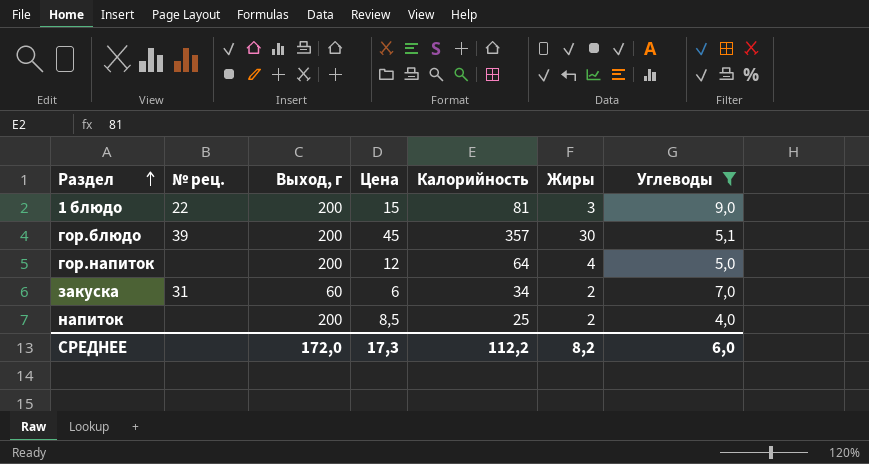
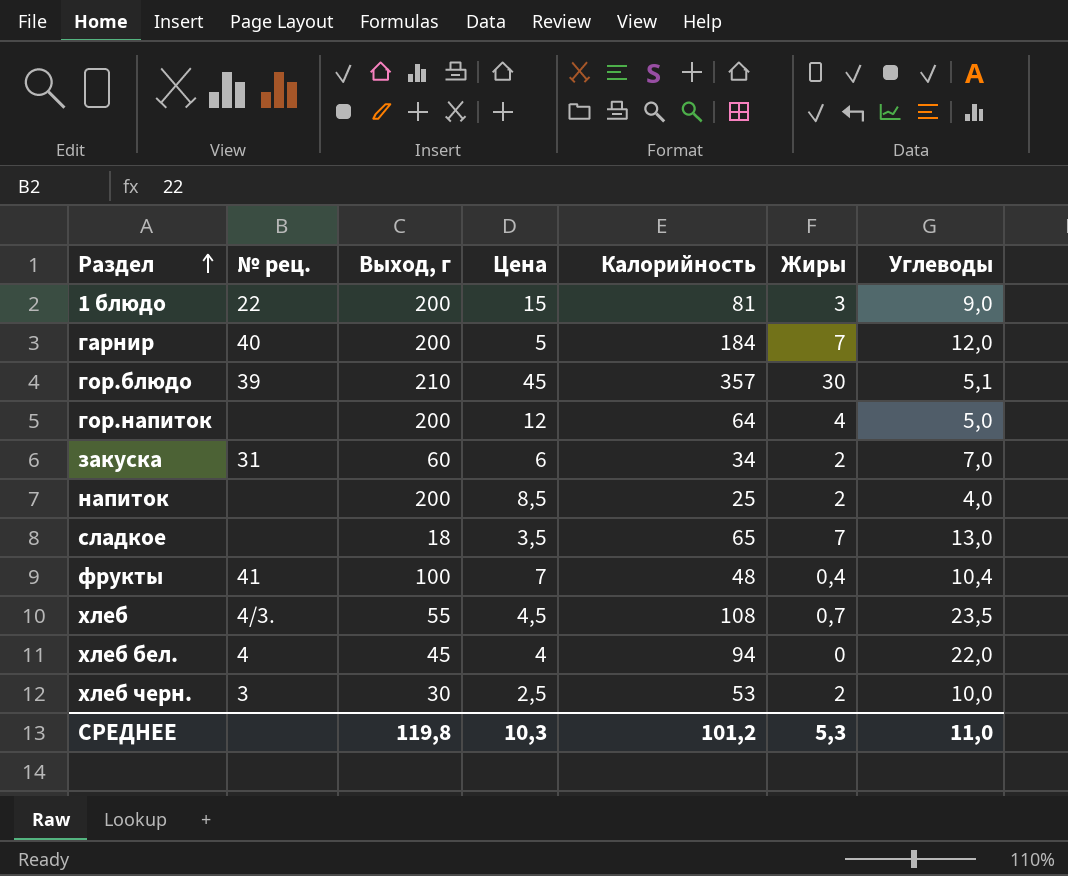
filter: Углеводы <= 9,0 -> none
гор.блюдо | Выход, г: 200 -> 210
СРЕДНЕЕ | Выход, г: 172,0 -> 119,8
СРЕДНЕЕ | Цена: 17,3 -> 10,3
СРЕДНЕЕ | Калорийность: 112,2 -> 101,2
СРЕДНЕЕ | Жиры: 8,2 -> 5,3
СРЕДНЕЕ | Углеводы: 6,0 -> 11,0

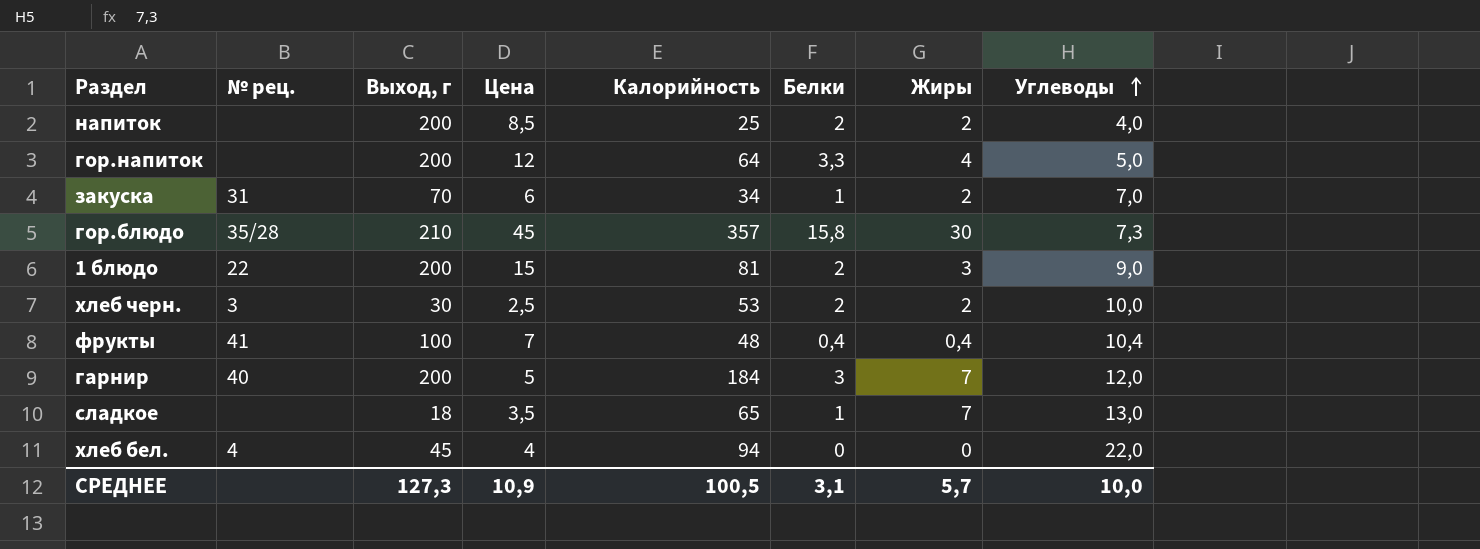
row order: Раздел ascending -> Углеводы ascending
column Белки | position: none -> 6
row хлеб: 4/3. | 55 | 4,5 | 108 | 0,7 | 23,5 -> none
закуска | Выход, г: 60 -> 70
гор.блюдо | № рец.: 39 -> 35/28
гор.блюдо | Углеводы: 5,1 -> 7,3
СРЕДНЕЕ | Выход, г: 119,8 -> 127,3
СРЕДНЕЕ | Цена: 10,3 -> 10,9
СРЕДНЕЕ | Калорийность: 101,2 -> 100,5
СРЕДНЕЕ | Жиры: 5,3 -> 5,7
СРЕДНЕЕ | Углеводы: 11,0 -> 10,0

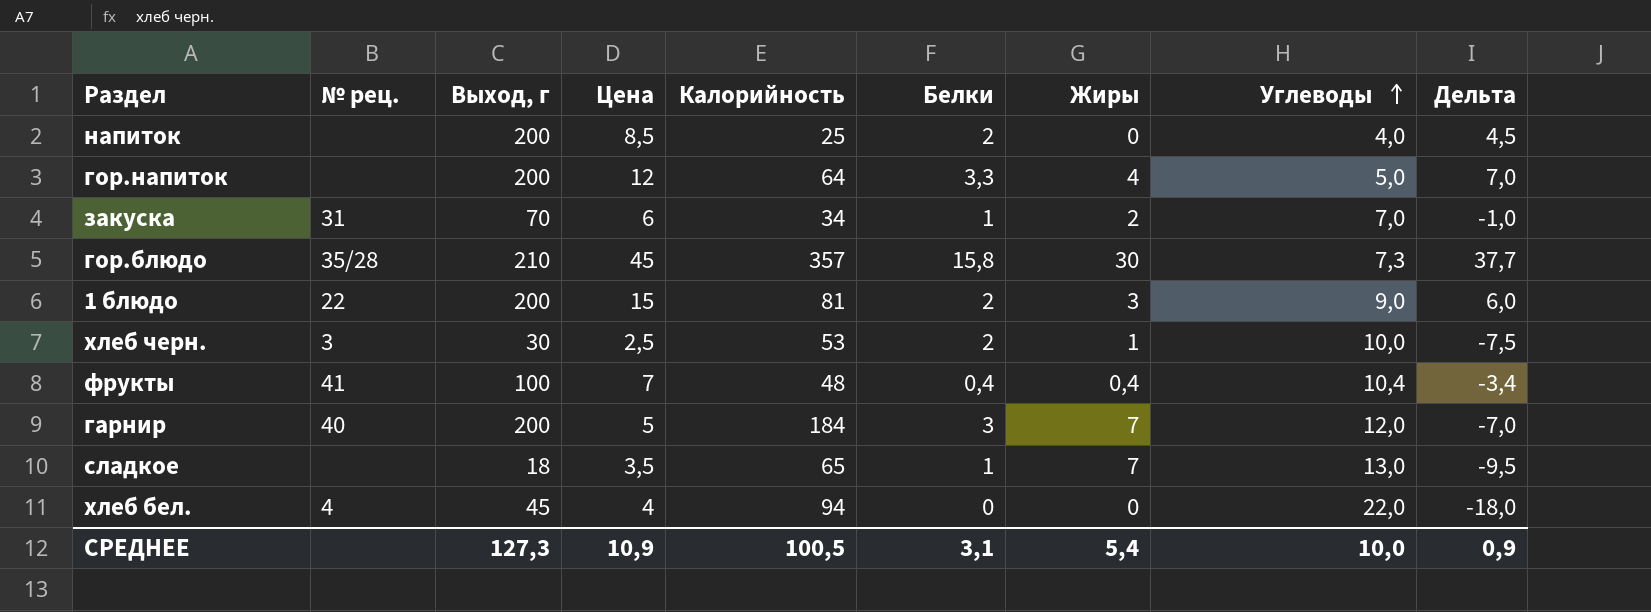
column Дельта | formula: none -> [Цена] - [Углеводы]
напиток | Жиры: 2 -> 0
хлеб черн. | Жиры: 2 -> 1
СРЕДНЕЕ | Жиры: 5,7 -> 5,4

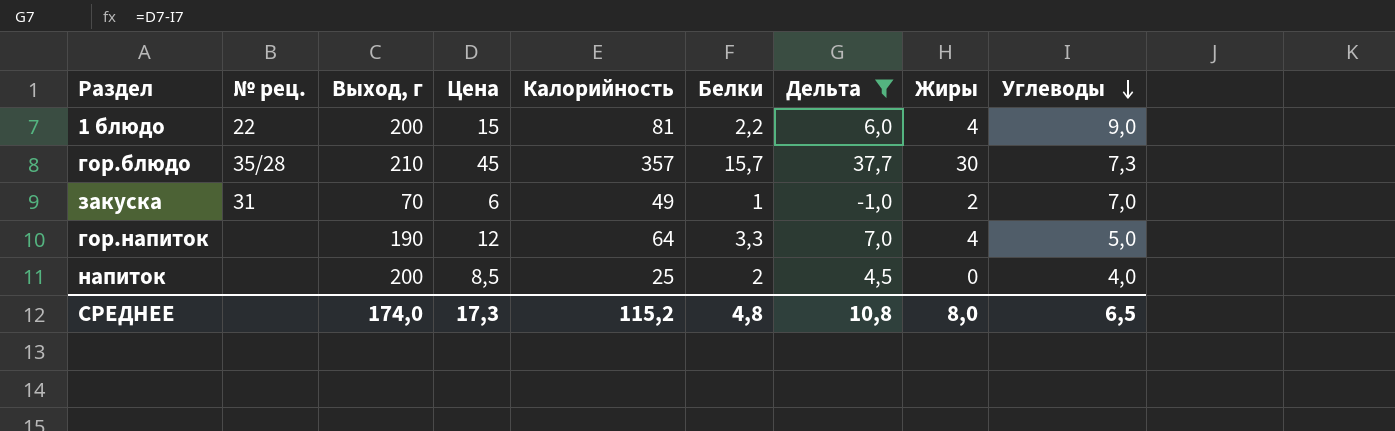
filter: none -> Дельта >= -1,0
row order: Углеводы ascending -> Углеводы descending
column Дельта | position: 9 -> 7
1 блюдо | Белки: 2 -> 2,2
1 блюдо | Жиры: 3 -> 4
гор.блюдо | Белки: 15,8 -> 15,7
закуска | Калорийность: 34 -> 49
гор.напиток | Выход, г: 200 -> 190
СРЕДНЕЕ | Выход, г: 127,3 -> 174,0
СРЕДНЕЕ | Цена: 10,9 -> 17,3
СРЕДНЕЕ | Калорийность: 100,5 -> 115,2
СРЕДНЕЕ | Белки: 3,1 -> 4,8
СРЕДНЕЕ | Дельта: 0,9 -> 10,8
СРЕДНЕЕ | Жиры: 5,4 -> 8,0
СРЕДНЕЕ | Углеводы: 10,0 -> 6,5

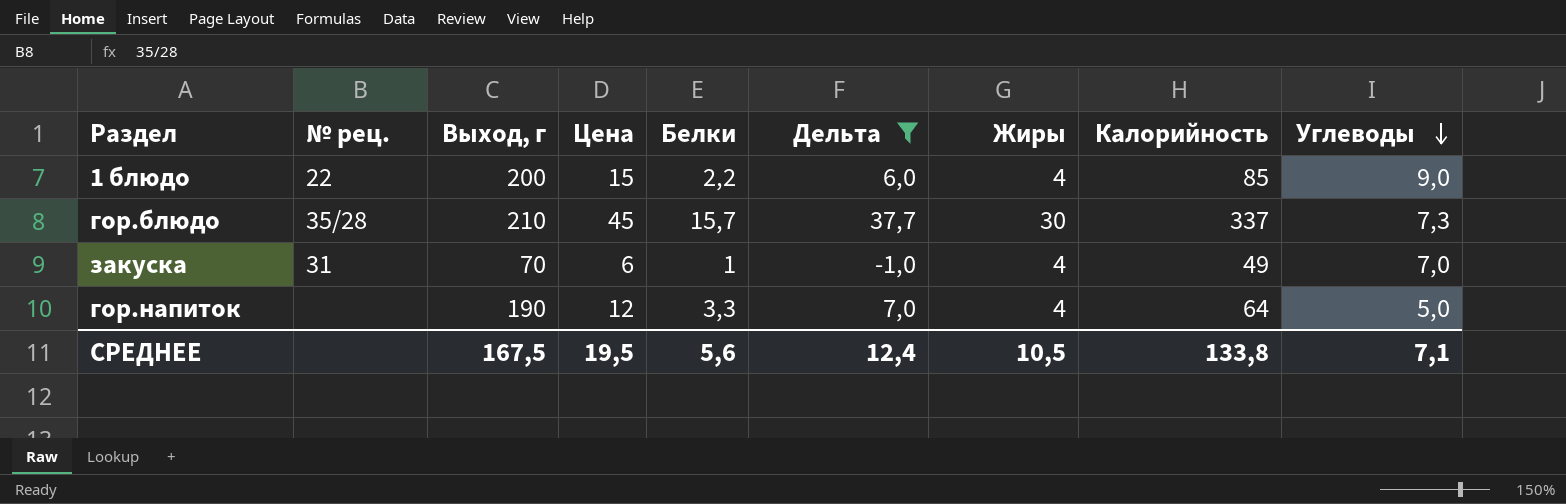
column Калорийность | position: 5 -> 8
row напиток: none | 200 | 8,5 | 25 | 2 | 4,5 | 0 | 4,0 -> none
1 блюдо | Калорийность: 81 -> 85
гор.блюдо | Калорийность: 357 -> 337
закуска | Жиры: 2 -> 4
СРЕДНЕЕ | Выход, г: 174,0 -> 167,5
СРЕДНЕЕ | Цена: 17,3 -> 19,5
СРЕДНЕЕ | Белки: 4,8 -> 5,6
СРЕДНЕЕ | Дельта: 10,8 -> 12,4
СРЕДНЕЕ | Жиры: 8,0 -> 10,5
СРЕДНЕЕ | Калорийность: 115,2 -> 133,8
СРЕДНЕЕ | Углеводы: 6,5 -> 7,1

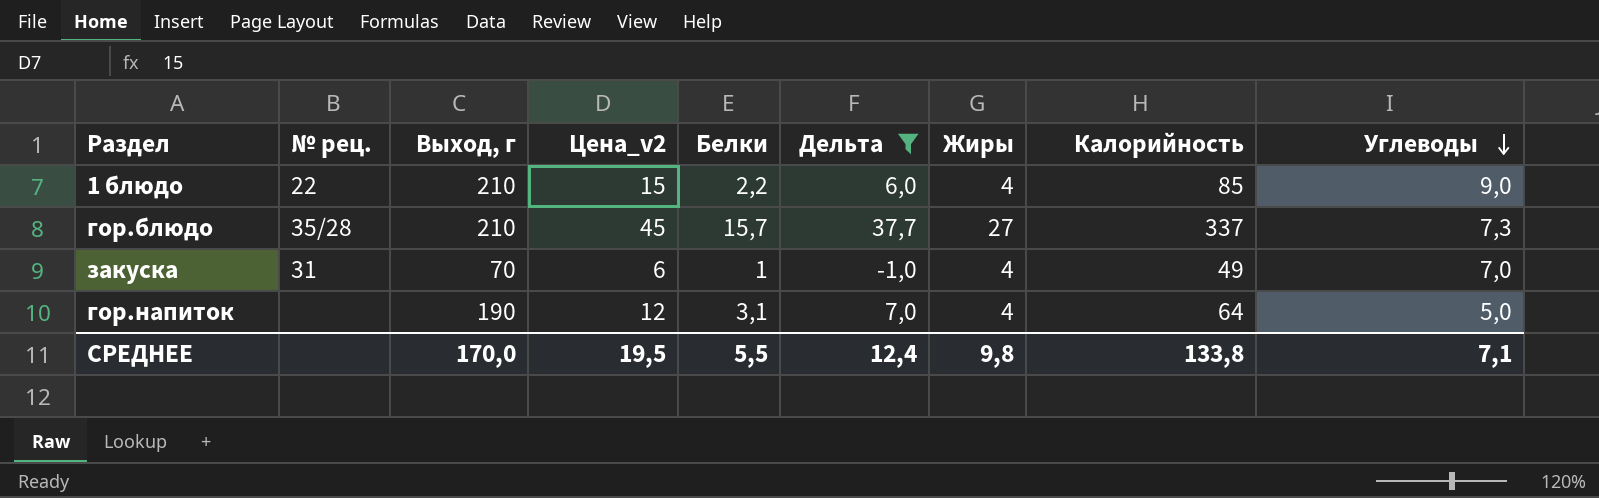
column name: Цена -> Цена_v2
1 блюдо | Выход, г: 200 -> 210
гор.блюдо | Жиры: 30 -> 27
гор.напиток | Белки: 3,3 -> 3,1
СРЕДНЕЕ | Выход, г: 167,5 -> 170,0
СРЕДНЕЕ | Белки: 5,6 -> 5,5
СРЕДНЕЕ | Жиры: 10,5 -> 9,8

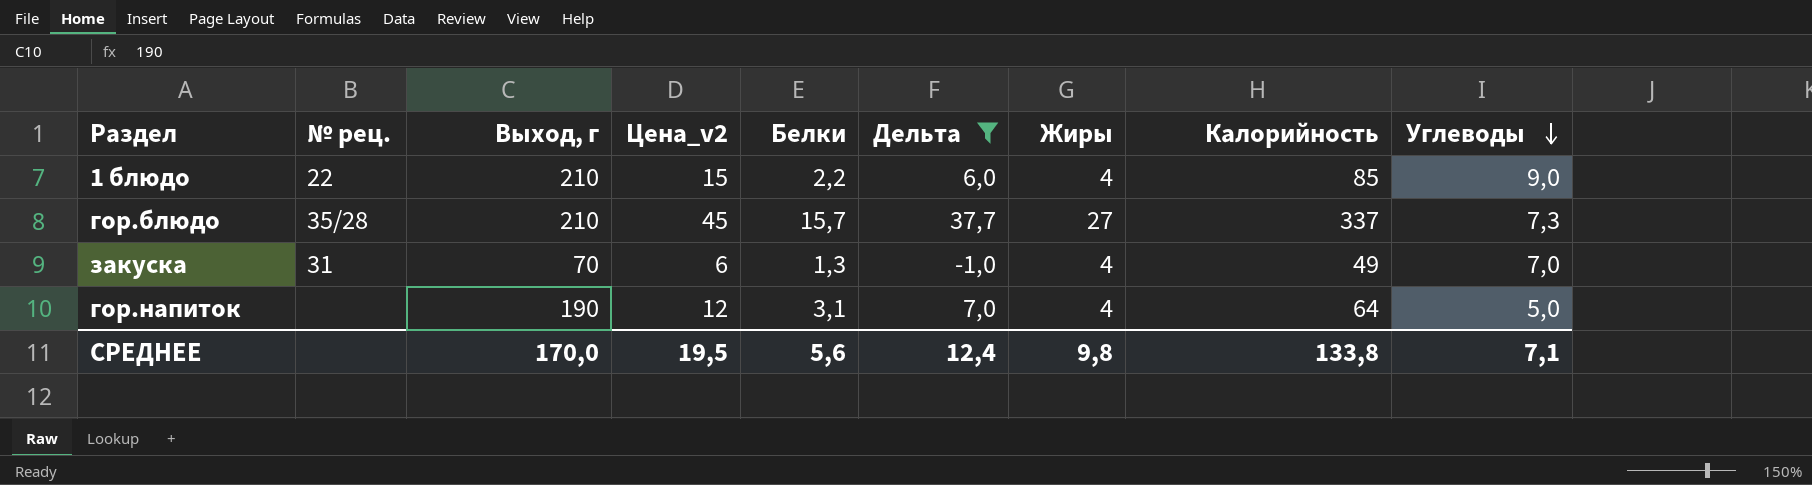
закуска | Белки: 1 -> 1,3
СРЕДНЕЕ | Белки: 5,5 -> 5,6

